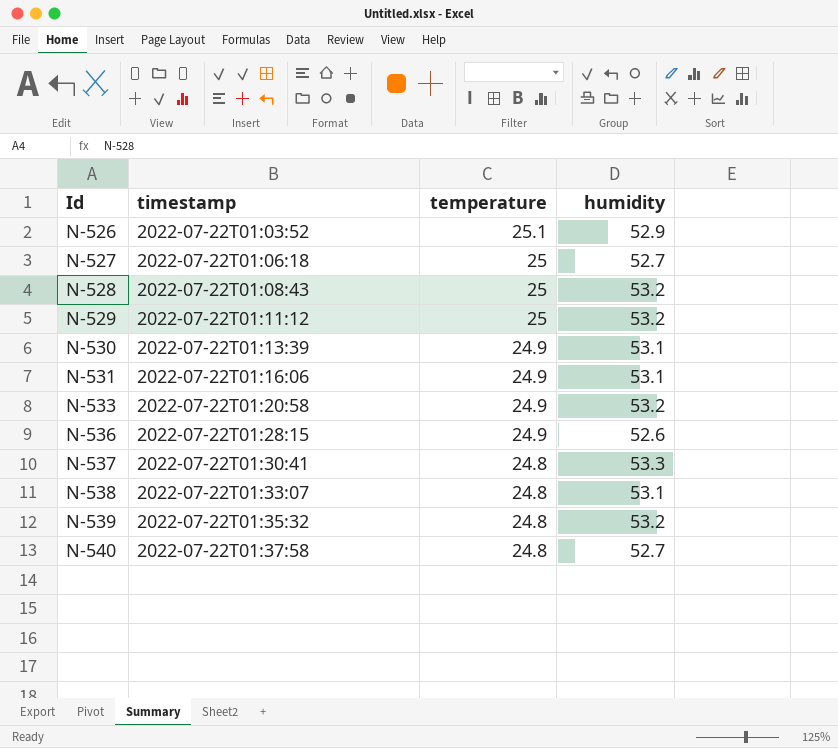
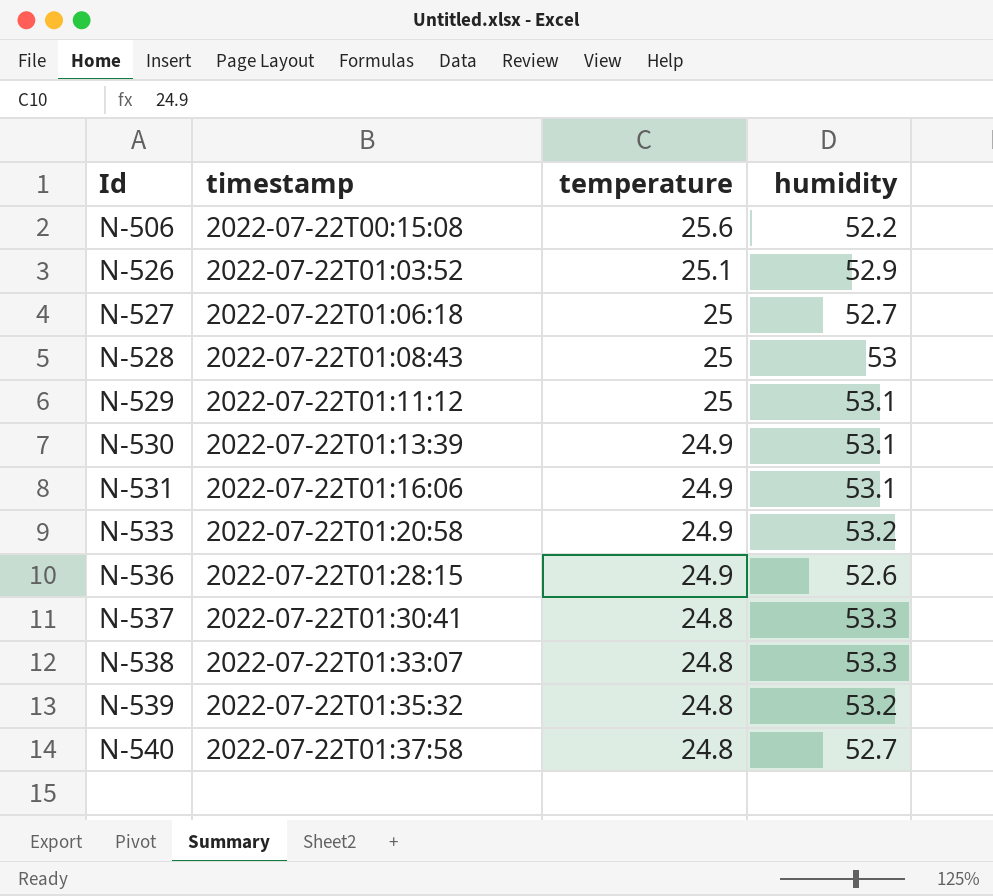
row N-506: none -> 2022-07-22T00:15:08 | 25.6 | 52.2
N-528 | humidity: 53.2 -> 53
N-529 | humidity: 53.2 -> 53.1
N-538 | humidity: 53.1 -> 53.3

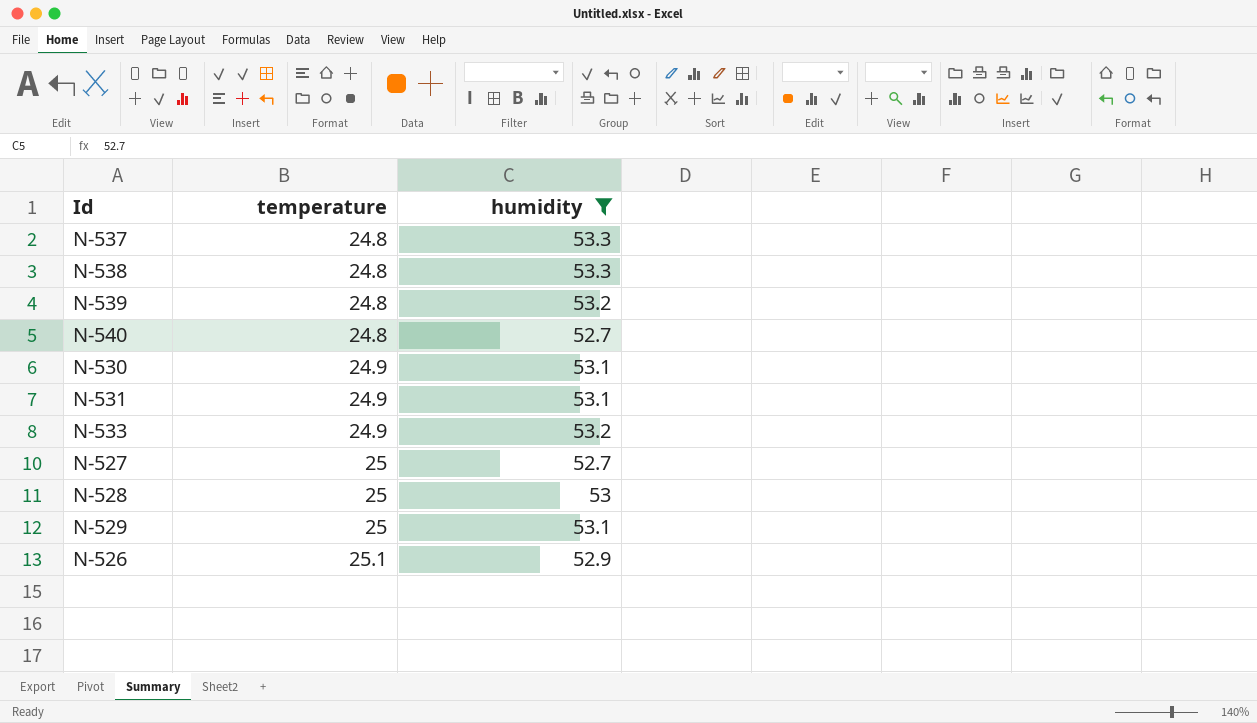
filter: none -> humidity >= 52.7
row order: Id ascending -> temperature ascending
column timestamp | position: 2 -> none

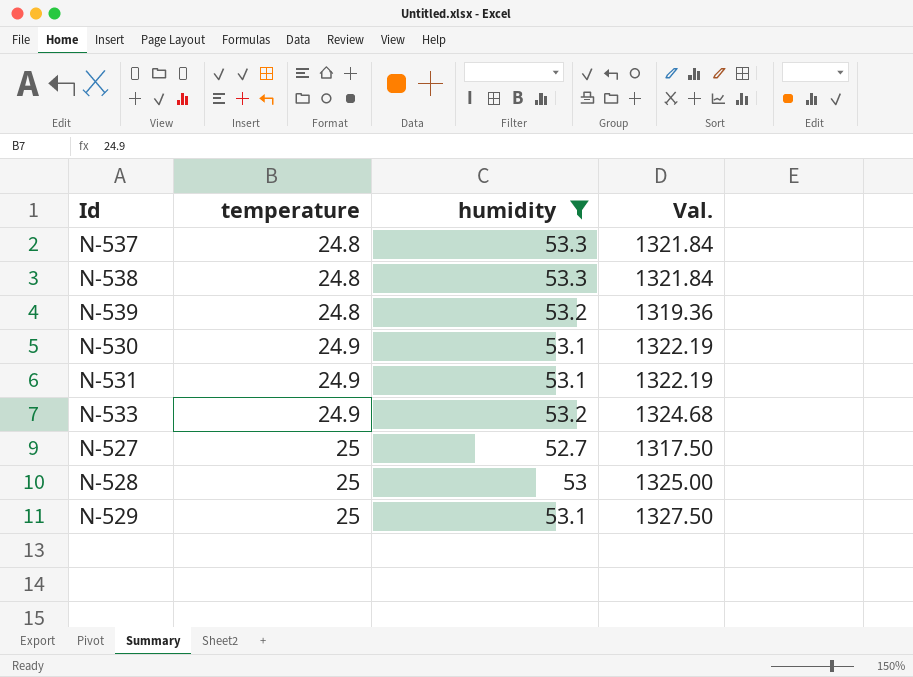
column Val. | formula: none -> [temperature] * [humidity]
row N-540: 24.8 | 52.7 -> none
row N-526: 25.1 | 52.9 -> none

